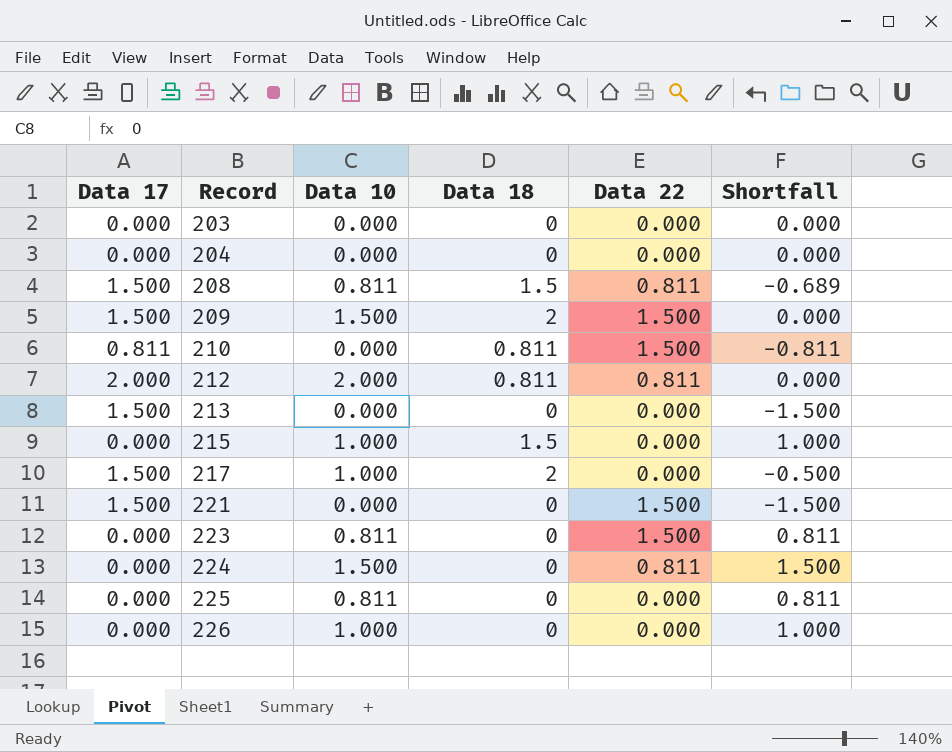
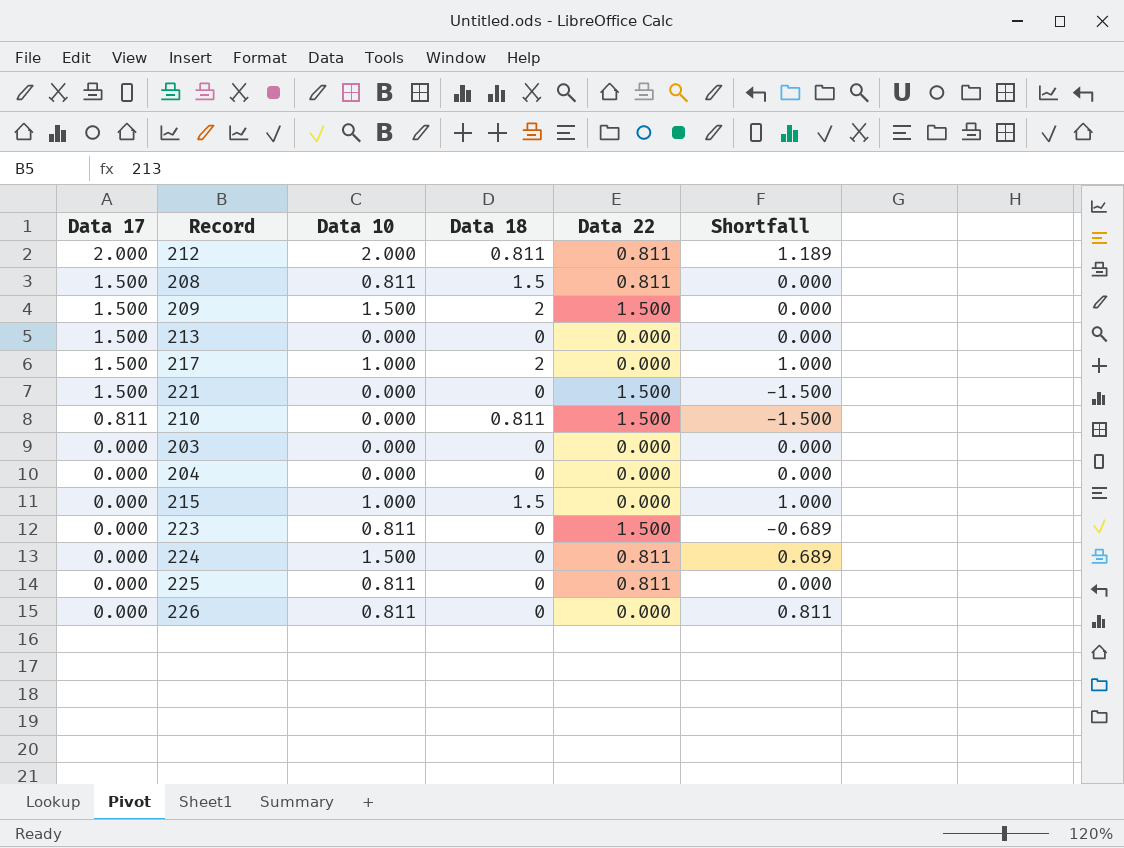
row order: Record ascending -> Data 17 descending
column Shortfall | formula: [Data 10] - [Data 17] -> [Data 10] - [Data 22]
225 | Data 22: 0.000 -> 0.811
226 | Data 10: 1.000 -> 0.811

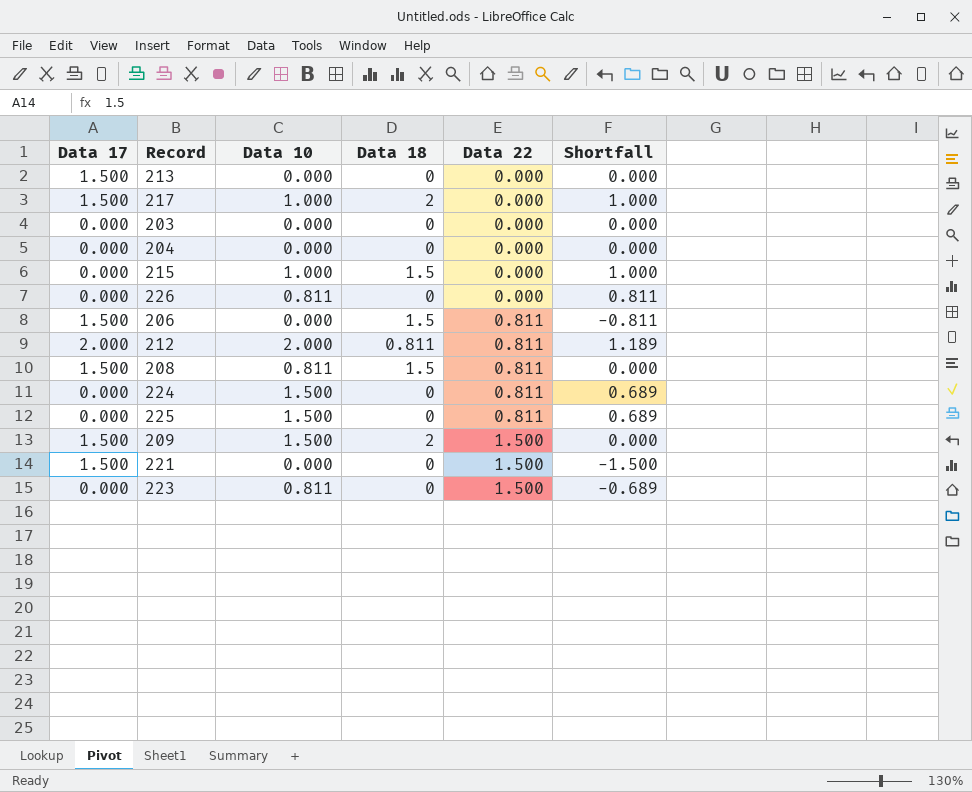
row order: Data 17 descending -> Data 22 ascending
row 210: 0.811 | 0.000 | 0.811 | 1.500 | -1.500 -> none
row 206: none -> 1.500 | 0.000 | 1.5 | 0.811 | -0.811
225 | Data 10: 0.811 -> 1.500
225 | Shortfall: 0.000 -> 0.689

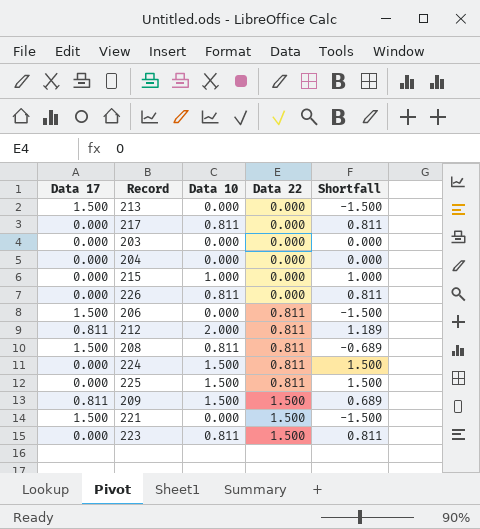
column Data 18 | position: 4 -> none
column Shortfall | formula: [Data 10] - [Data 22] -> [Data 10] - [Data 17]
217 | Data 17: 1.500 -> 0.000
217 | Data 10: 1.000 -> 0.811
212 | Data 17: 2.000 -> 0.811
209 | Data 17: 1.500 -> 0.811

